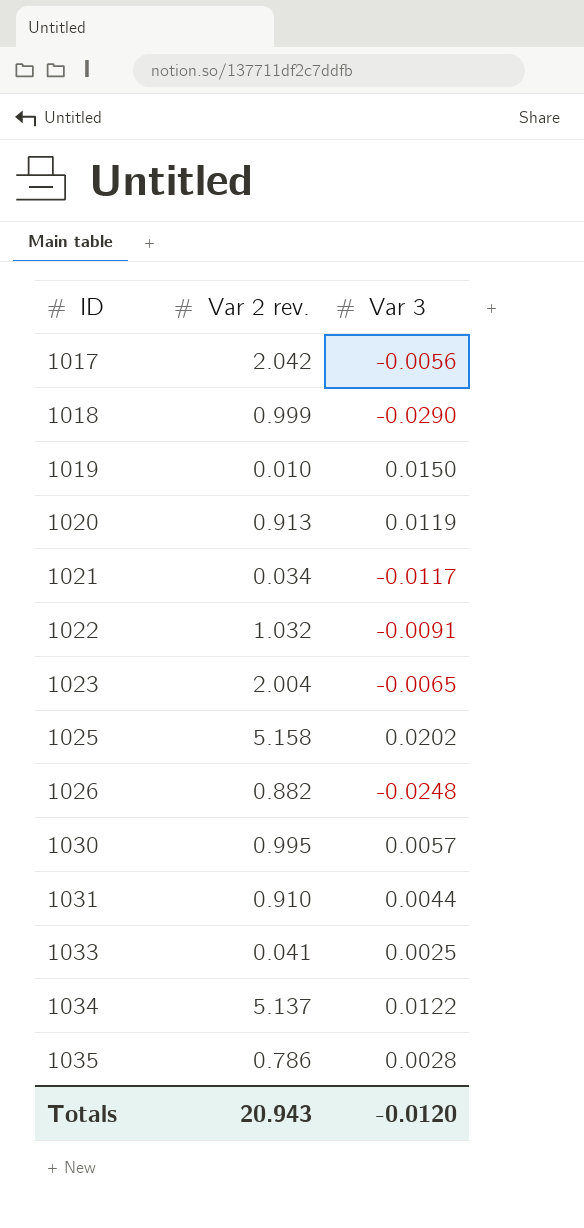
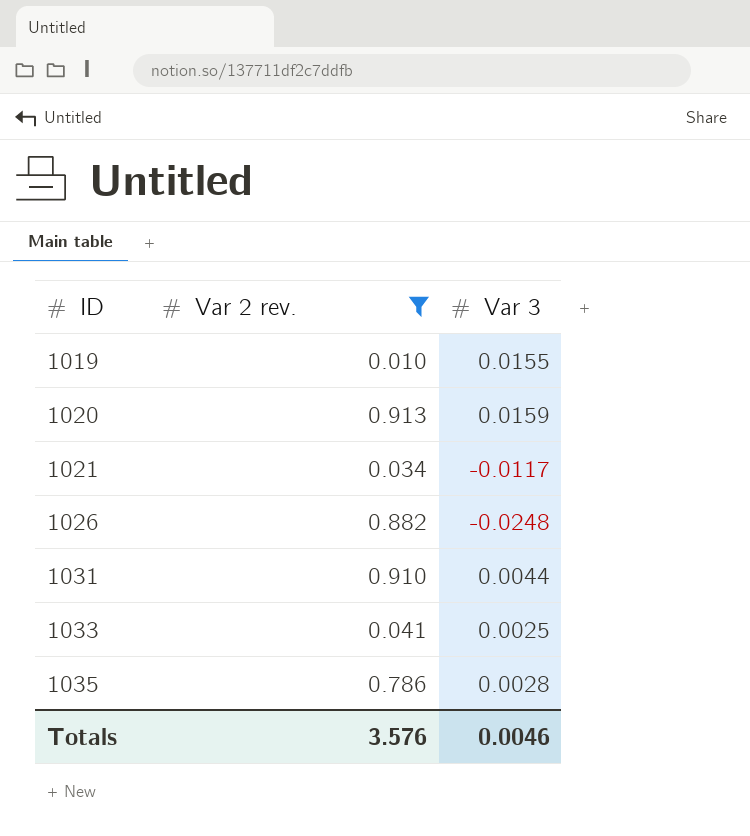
filter: none -> Var 2 rev. <= 0.913
1019 | Var 3: 0.0150 -> 0.0155
1020 | Var 3: 0.0119 -> 0.0159
Totals | Var 2 rev.: 20.943 -> 3.576
Totals | Var 3: -0.0120 -> 0.0046

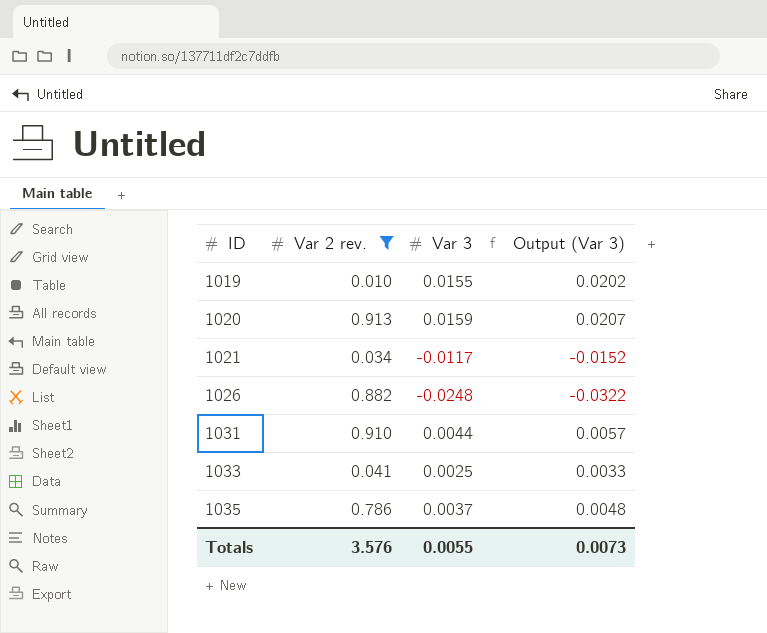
column Output (Var 3) | formula: none -> [Var 3] * 1.3
1035 | Var 3: 0.0028 -> 0.0037
Totals | Var 3: 0.0046 -> 0.0055

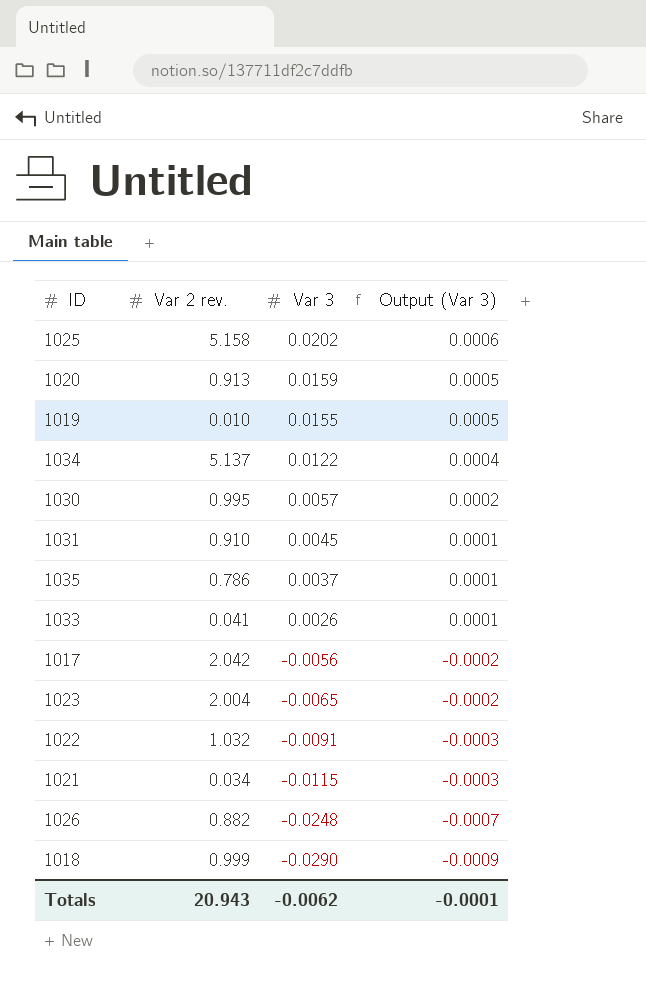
filter: Var 2 rev. <= 0.913 -> none
row order: ID ascending -> Var 3 descending
column Output (Var 3) | formula: [Var 3] * 1.3 -> [Var 3] * 0.03
1031 | Var 3: 0.0044 -> 0.0045
1033 | Var 3: 0.0025 -> 0.0026
1021 | Var 3: -0.0117 -> -0.0115
Totals | Var 2 rev.: 3.576 -> 20.943
Totals | Var 3: 0.0055 -> -0.0062
Totals | Output (Var 3): 0.0073 -> -0.0001

